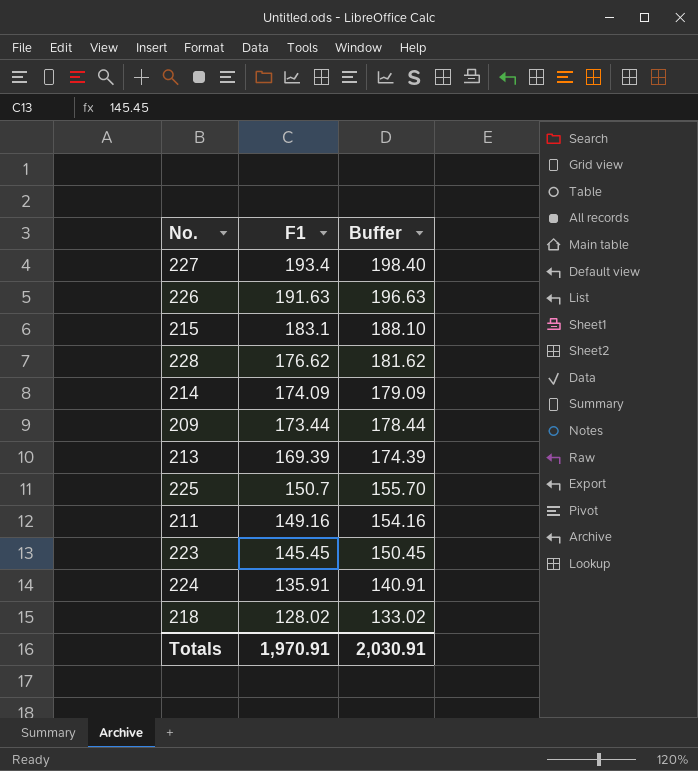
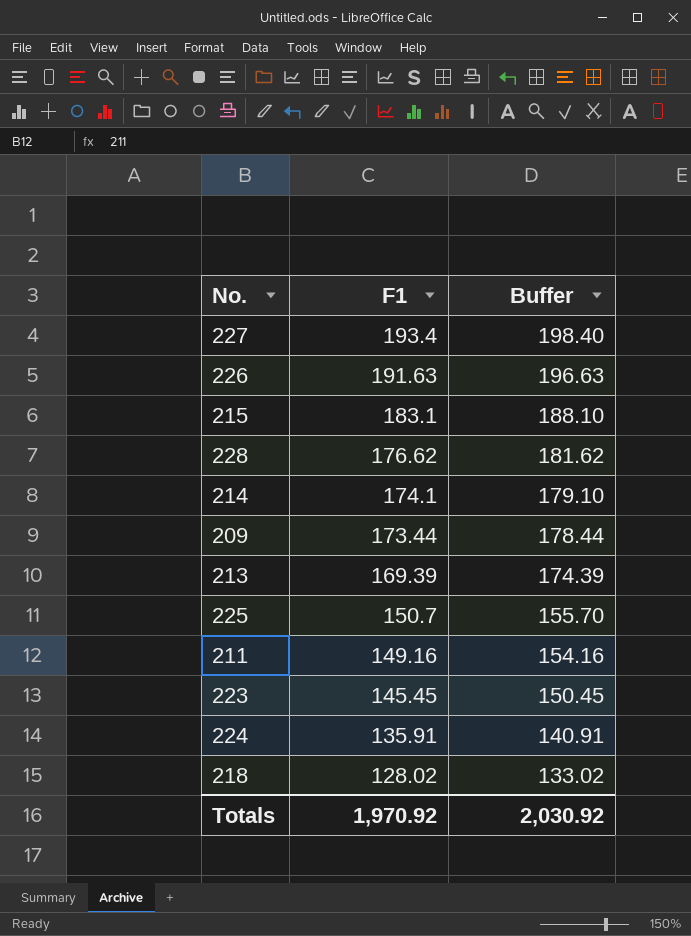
214 | F1: 174.09 -> 174.1
214 | Buffer: 179.09 -> 179.10
Totals | F1: 1,970.91 -> 1,970.92
Totals | Buffer: 2,030.91 -> 2,030.92

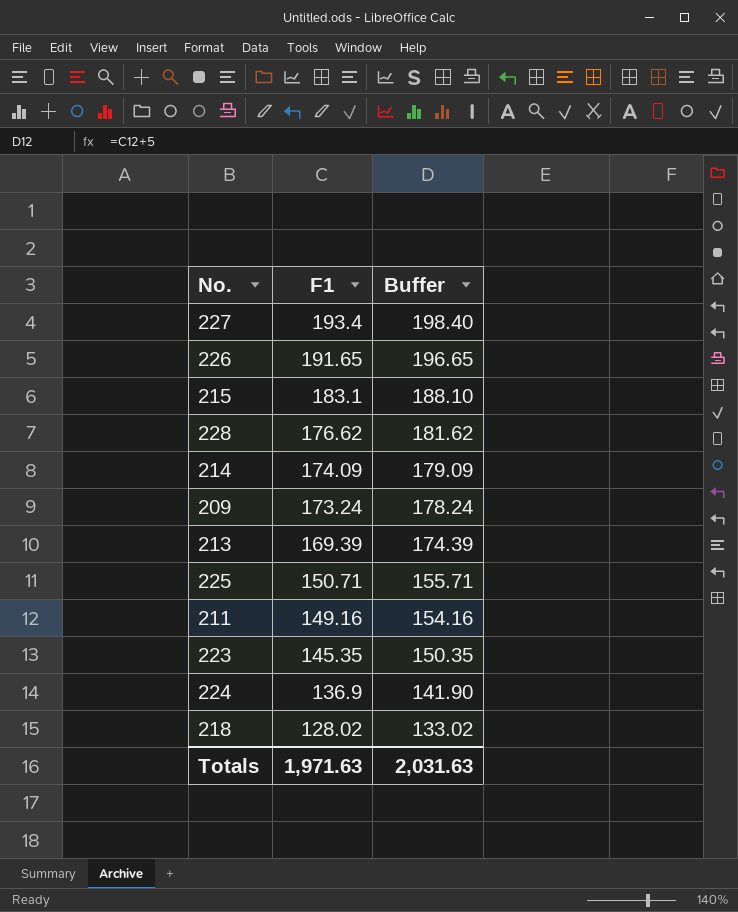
226 | F1: 191.63 -> 191.65
226 | Buffer: 196.63 -> 196.65
214 | F1: 174.1 -> 174.09
214 | Buffer: 179.10 -> 179.09
209 | F1: 173.44 -> 173.24
209 | Buffer: 178.44 -> 178.24
225 | F1: 150.7 -> 150.71
225 | Buffer: 155.70 -> 155.71
223 | F1: 145.45 -> 145.35
223 | Buffer: 150.45 -> 150.35
224 | F1: 135.91 -> 136.9
224 | Buffer: 140.91 -> 141.90
Totals | F1: 1,970.92 -> 1,971.63
Totals | Buffer: 2,030.92 -> 2,031.63

